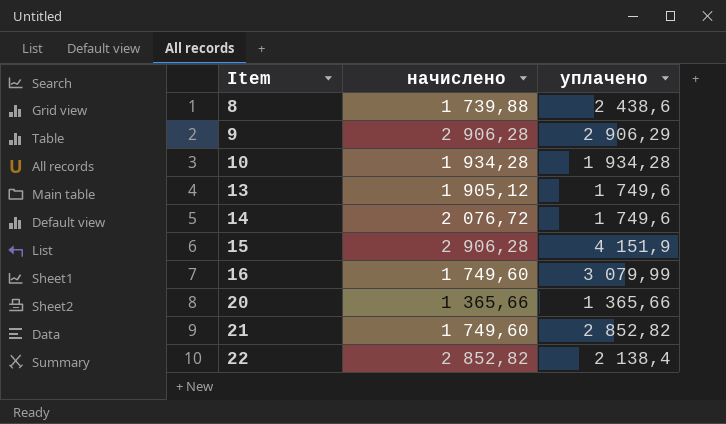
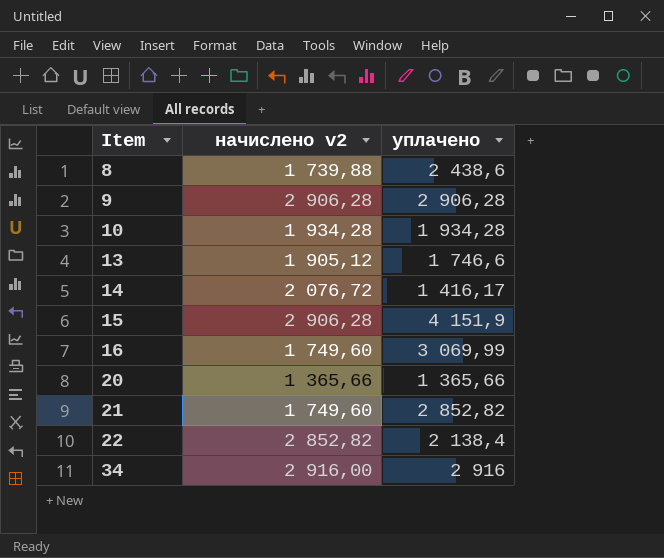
column name: начислено -> начислено v2
9 | уплачено: 2 906,29 -> 2 906,28
13 | уплачено: 1 749,6 -> 1 746,6
14 | уплачено: 1 749,6 -> 1 416,17
16 | уплачено: 3 079,99 -> 3 069,99
row 34: none -> 2 916,00 | 2 916

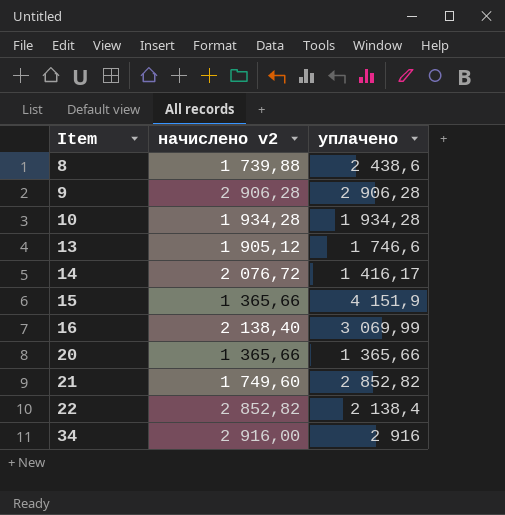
15 | начислено v2: 2 906,28 -> 1 365,66
16 | начислено v2: 1 749,60 -> 2 138,40

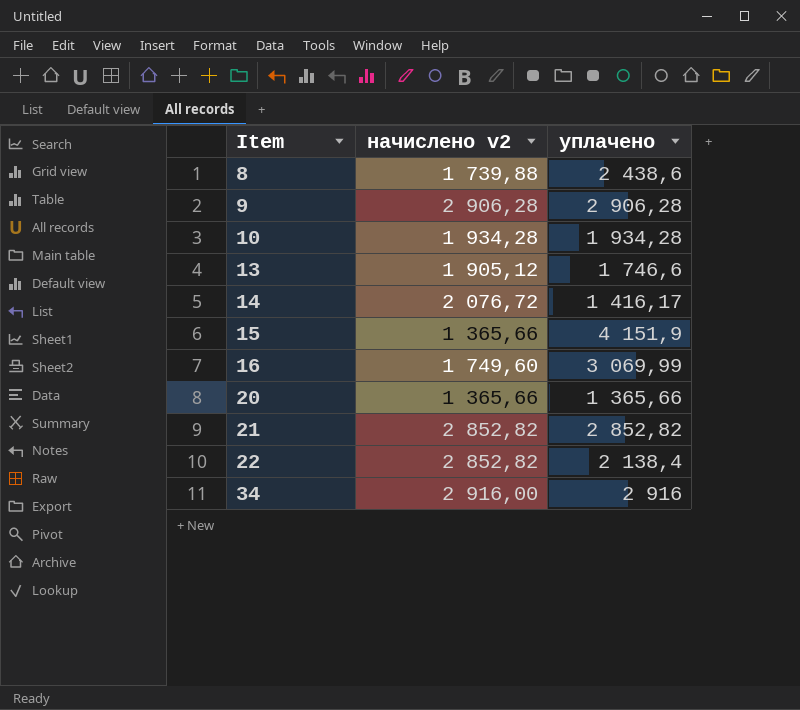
16 | начислено v2: 2 138,40 -> 1 749,60
21 | начислено v2: 1 749,60 -> 2 852,82

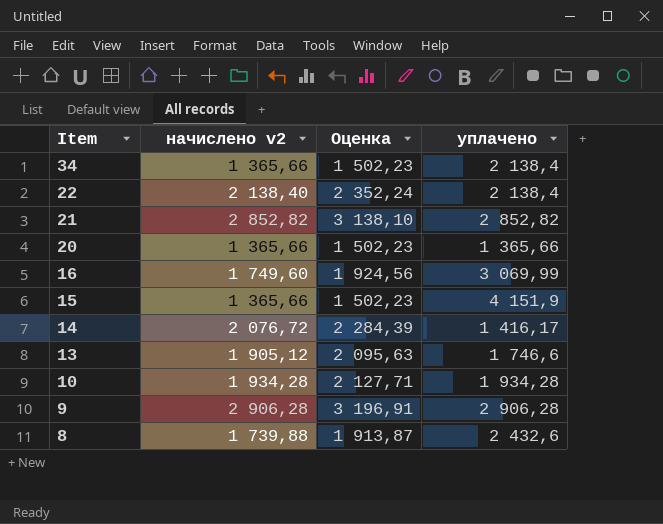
row order: Item ascending -> Item descending
column Оценка | formula: none -> [начислено v2] * 1,1
34 | начислено v2: 2 916,00 -> 1 365,66
34 | уплачено: 2 916 -> 2 138,4
22 | начислено v2: 2 852,82 -> 2 138,40
8 | уплачено: 2 438,6 -> 2 432,6

